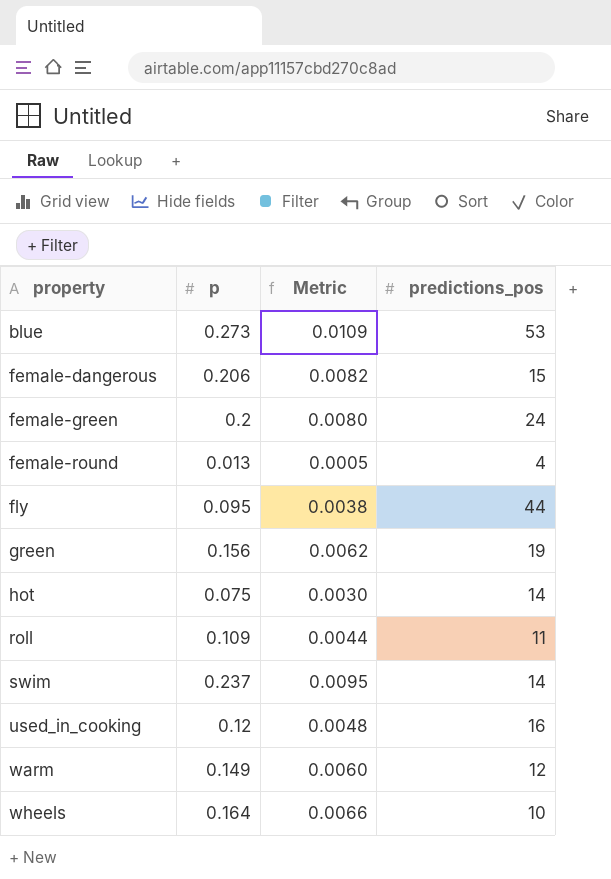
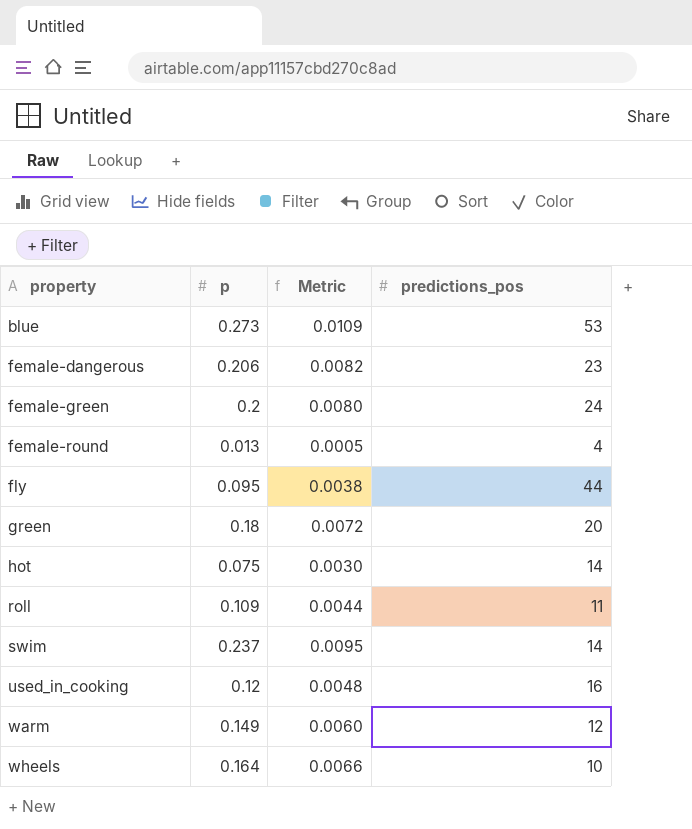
female-dangerous | predictions_pos: 15 -> 23
green | p: 0.156 -> 0.18
green | Metric: 0.0062 -> 0.0072
green | predictions_pos: 19 -> 20

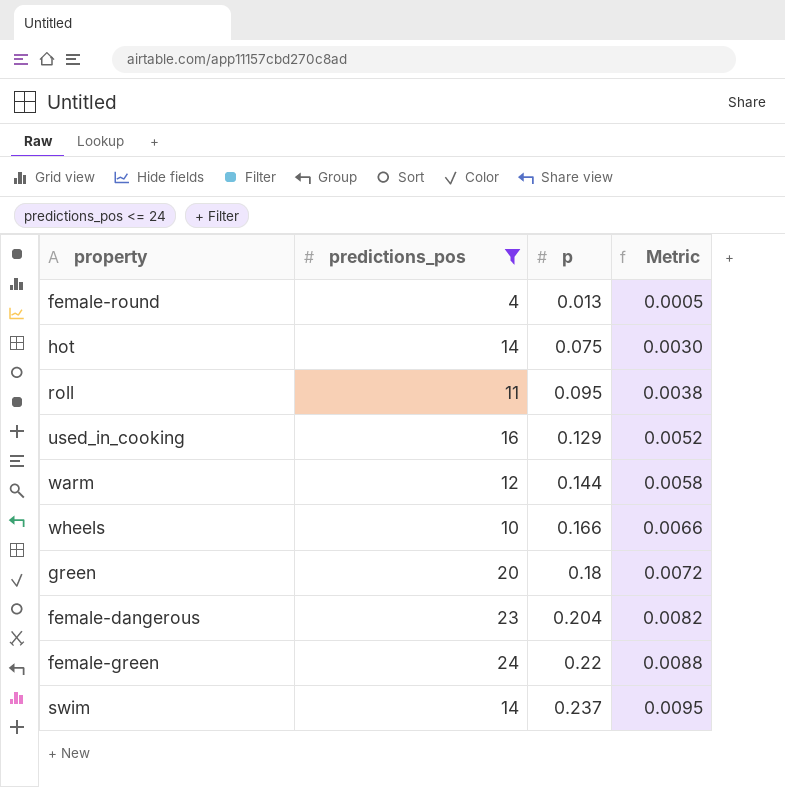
filter: none -> predictions_pos <= 24
row order: property ascending -> p ascending
column predictions_pos | position: 4 -> 2
roll | p: 0.109 -> 0.095
roll | Metric: 0.0044 -> 0.0038
used_in_cooking | p: 0.12 -> 0.129
used_in_cooking | Metric: 0.0048 -> 0.0052
warm | p: 0.149 -> 0.144
warm | Metric: 0.0060 -> 0.0058
wheels | p: 0.164 -> 0.166
female-dangerous | p: 0.206 -> 0.204
female-green | p: 0.2 -> 0.22
female-green | Metric: 0.0080 -> 0.0088

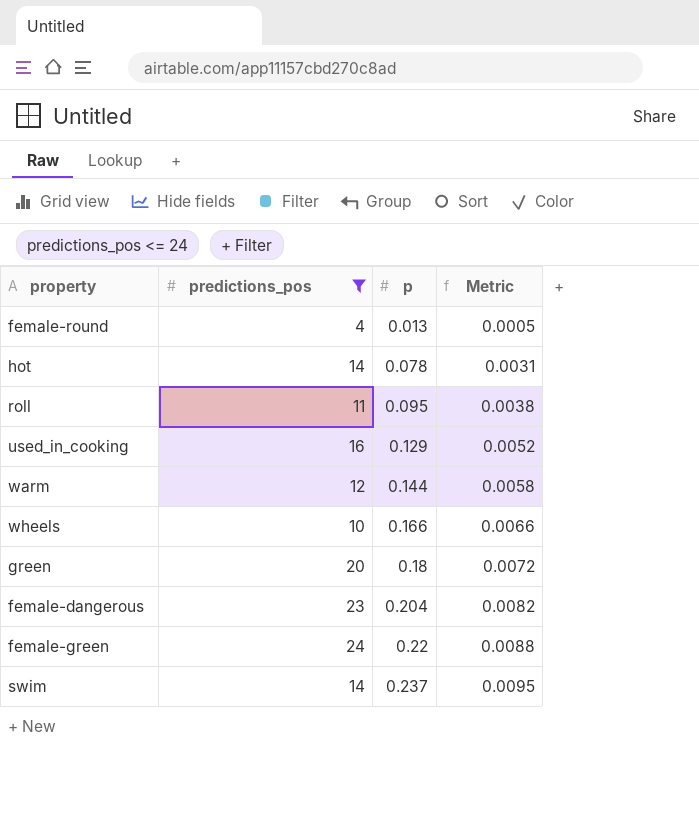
hot | p: 0.075 -> 0.078
hot | Metric: 0.0030 -> 0.0031

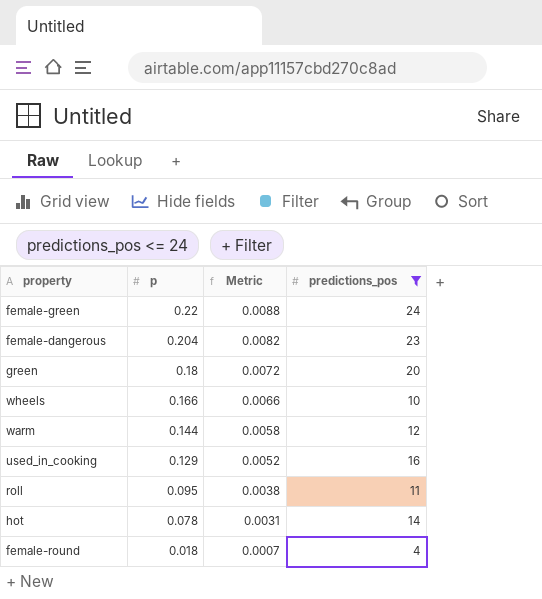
row order: p ascending -> p descending
column predictions_pos | position: 2 -> 4
row swim: 14 | 0.237 | 0.0095 -> none
female-round | p: 0.013 -> 0.018
female-round | Metric: 0.0005 -> 0.0007

